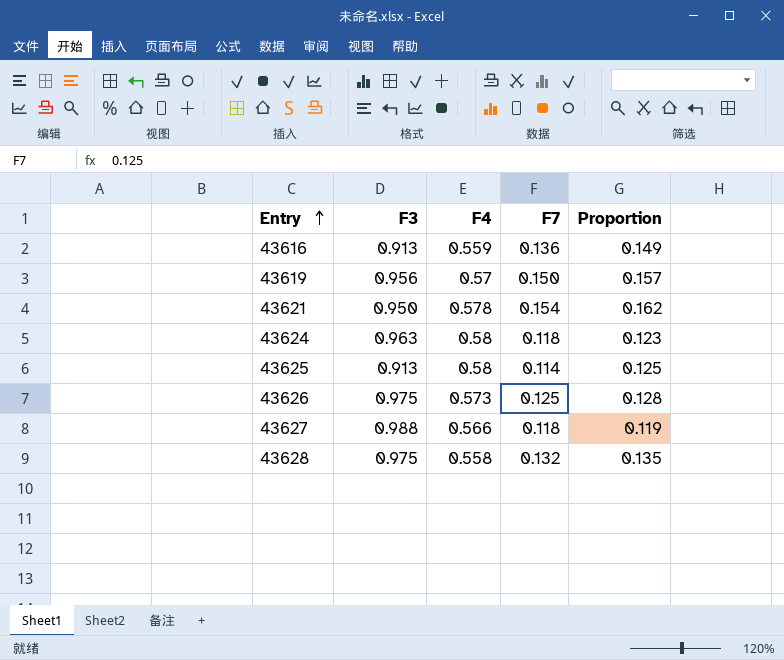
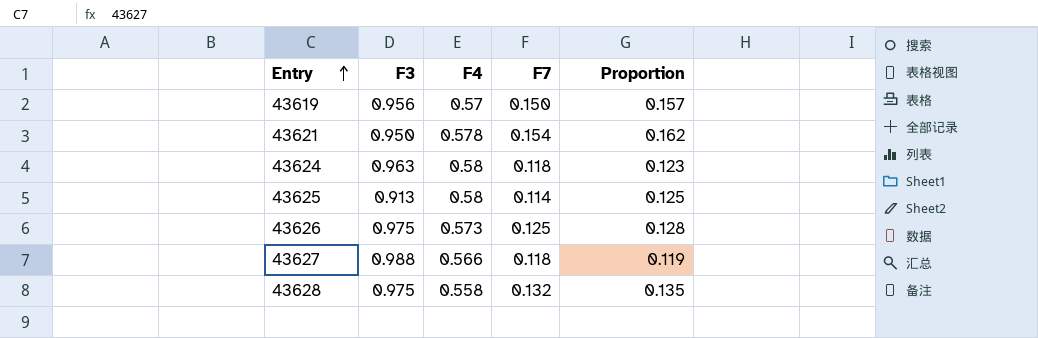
row 43616: 0.913 | 0.559 | 0.136 | 0.149 -> none

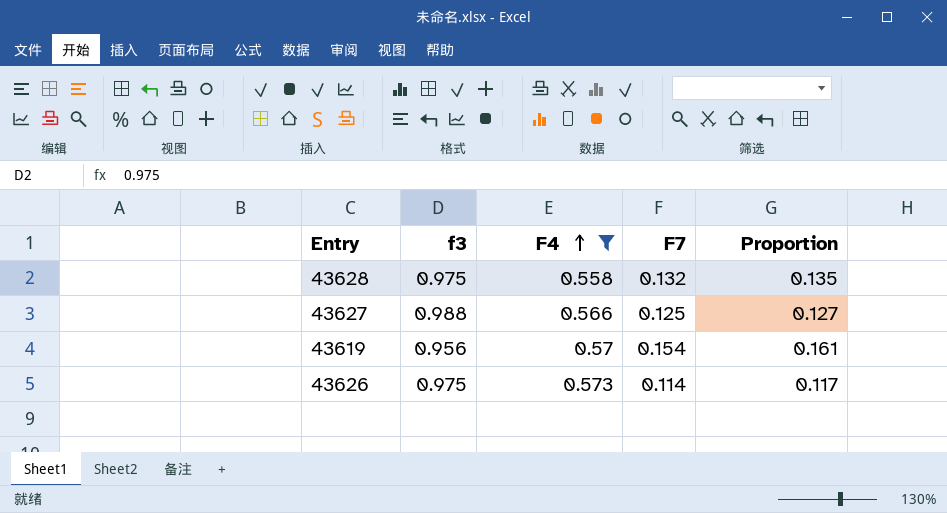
filter: none -> F4 <= 0.573
row order: Entry ascending -> F4 ascending
column name: F3 -> f3
43627 | F7: 0.118 -> 0.125
43627 | Proportion: 0.119 -> 0.127
43619 | F7: 0.150 -> 0.154
43619 | Proportion: 0.157 -> 0.161
43626 | F7: 0.125 -> 0.114
43626 | Proportion: 0.128 -> 0.117

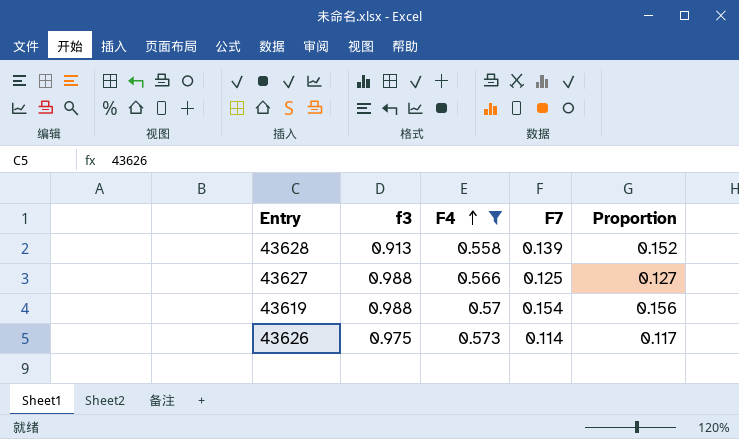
43628 | f3: 0.975 -> 0.913
43628 | F7: 0.132 -> 0.139
43628 | Proportion: 0.135 -> 0.152
43619 | f3: 0.956 -> 0.988
43619 | Proportion: 0.161 -> 0.156

